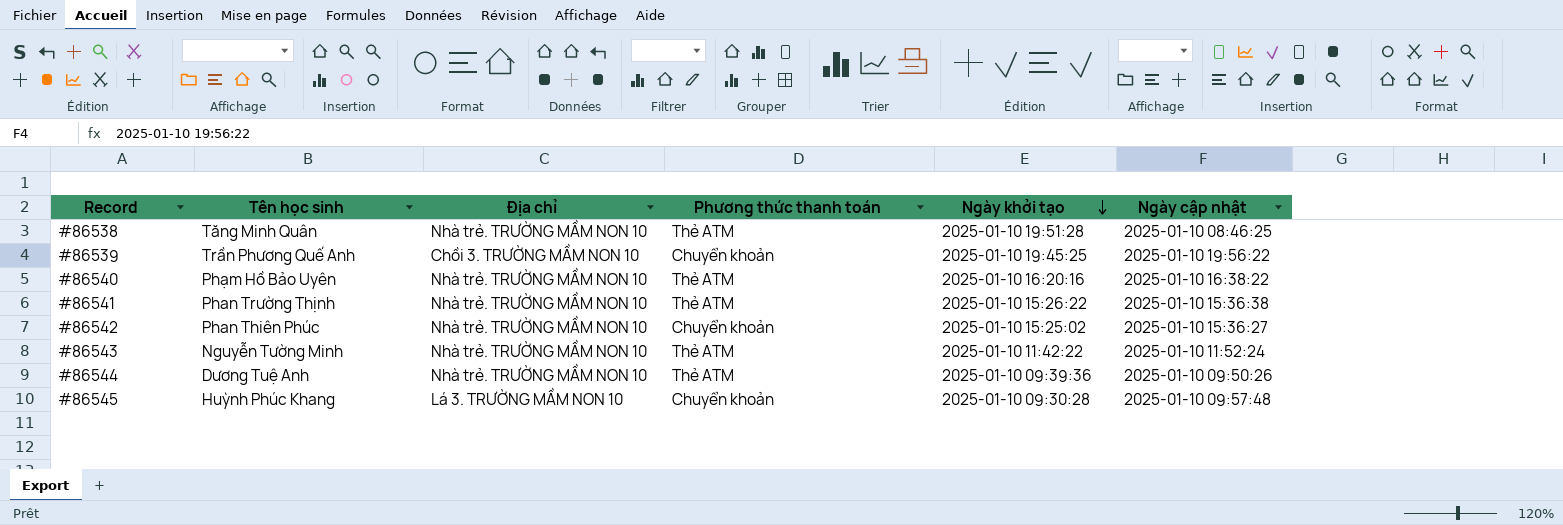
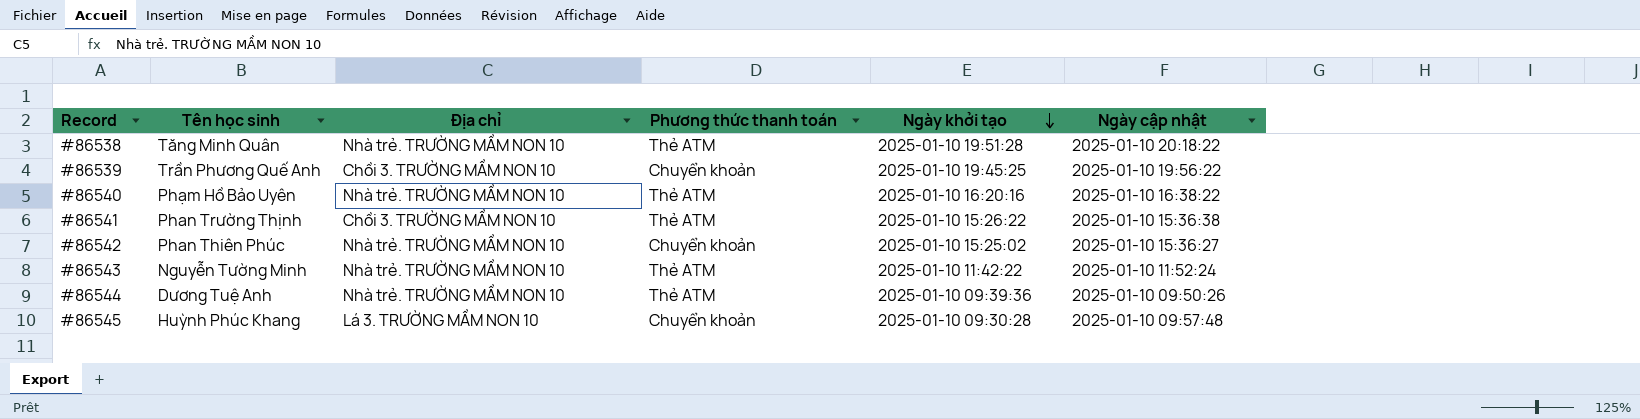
#86538 | Ngày cập nhật: 2025-01-10 08:46:25 -> 2025-01-10 20:18:22
#86541 | Địa chỉ: Nhà trẻ. TRƯỜNG MẦM NON 10 -> Chồi 3. TRƯỜNG MẦM NON 10

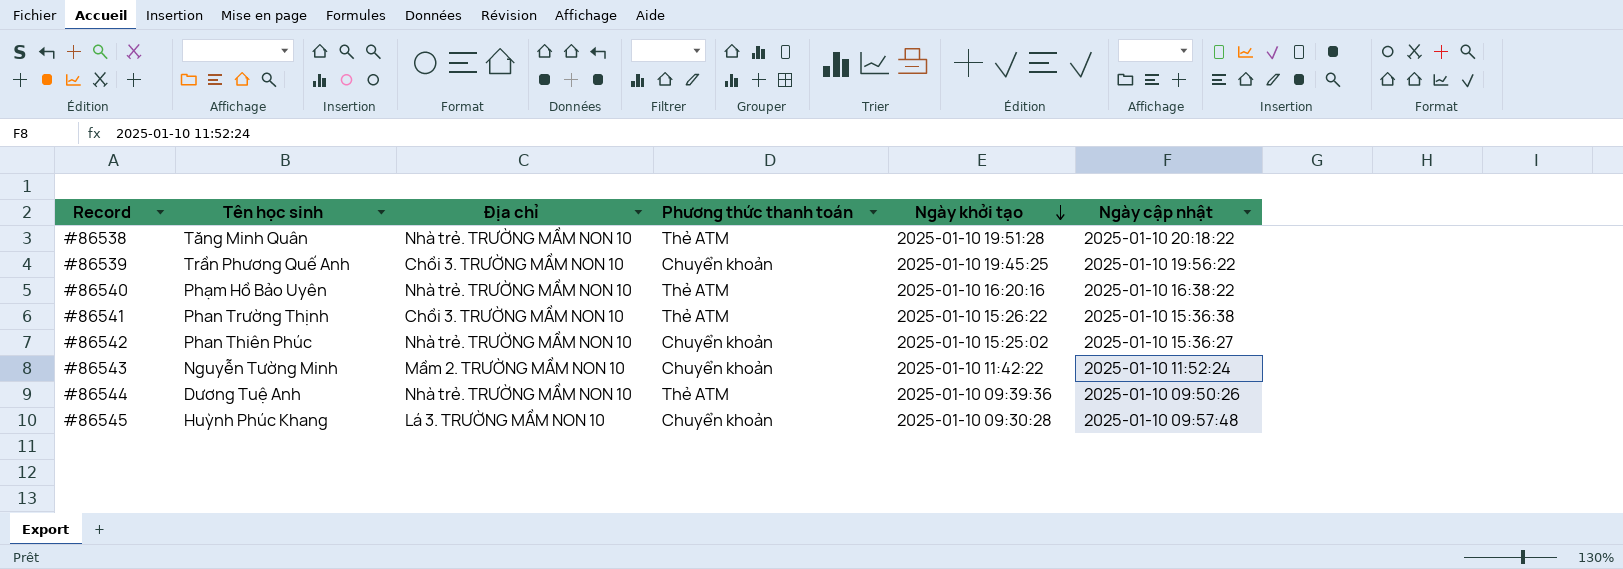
#86543 | Địa chỉ: Nhà trẻ. TRƯỜNG MẦM NON 10 -> Mầm 2. TRƯỜNG MẦM NON 10
#86543 | Phương thức thanh toán: Thẻ ATM -> Chuyển khoản

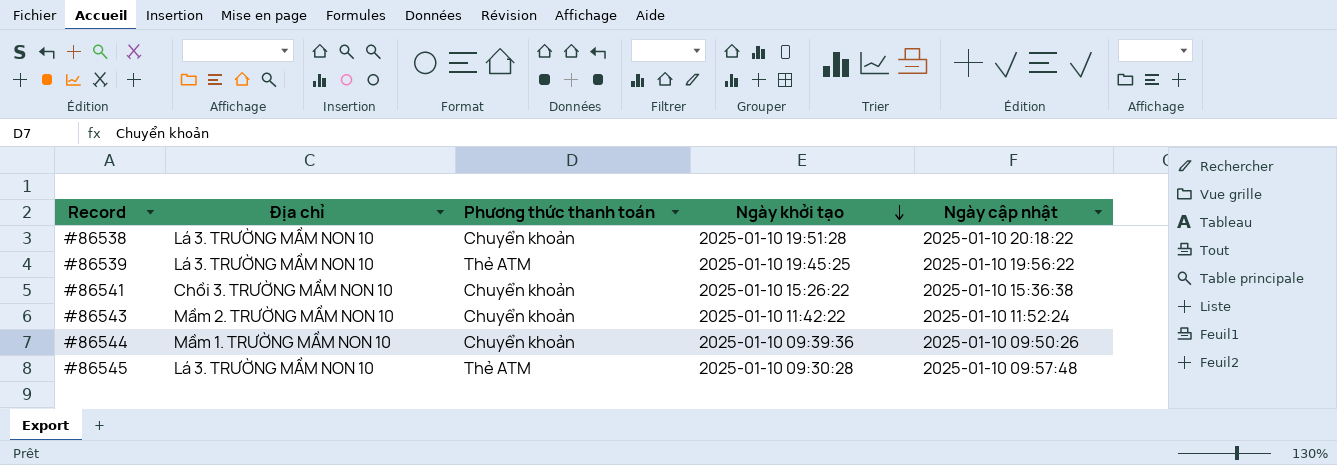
column Tên học sinh | position: 2 -> none
row #86540: Phạm Hồ Bảo Uyên | Nhà trẻ. TRƯỜNG MẦM NON 10 | Thẻ ATM | 2025-01-10 16:20:16 | 2025-01-10 16:38:22 -> none
row #86542: Phan Thiên Phúc | Nhà trẻ. TRƯỜNG MẦM NON 10 | Chuyển khoản | 2025-01-10 15:25:02 | 2025-01-10 15:36:27 -> none
#86538 | Địa chỉ: Nhà trẻ. TRƯỜNG MẦM NON 10 -> Lá 3. TRƯỜNG MẦM NON 10
#86538 | Phương thức thanh toán: Thẻ ATM -> Chuyển khoản
#86539 | Địa chỉ: Chồi 3. TRƯỜNG MẦM NON 10 -> Lá 3. TRƯỜNG MẦM NON 10
#86539 | Phương thức thanh toán: Chuyển khoản -> Thẻ ATM
#86541 | Phương thức thanh toán: Thẻ ATM -> Chuyển khoản
#86544 | Địa chỉ: Nhà trẻ. TRƯỜNG MẦM NON 10 -> Mầm 1. TRƯỜNG MẦM NON 10
#86544 | Phương thức thanh toán: Thẻ ATM -> Chuyển khoản
#86545 | Phương thức thanh toán: Chuyển khoản -> Thẻ ATM

